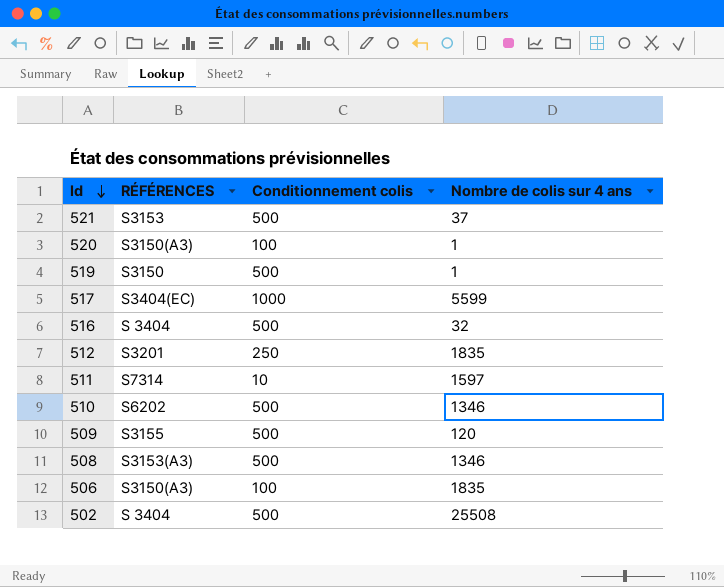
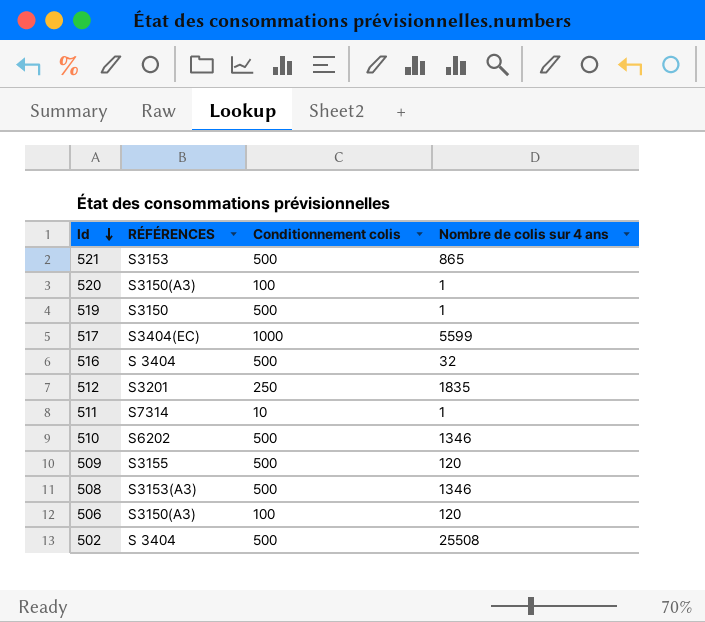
521 | Nombre de colis sur 4 ans: 37 -> 865
511 | Nombre de colis sur 4 ans: 1597 -> 1
506 | Nombre de colis sur 4 ans: 1835 -> 120

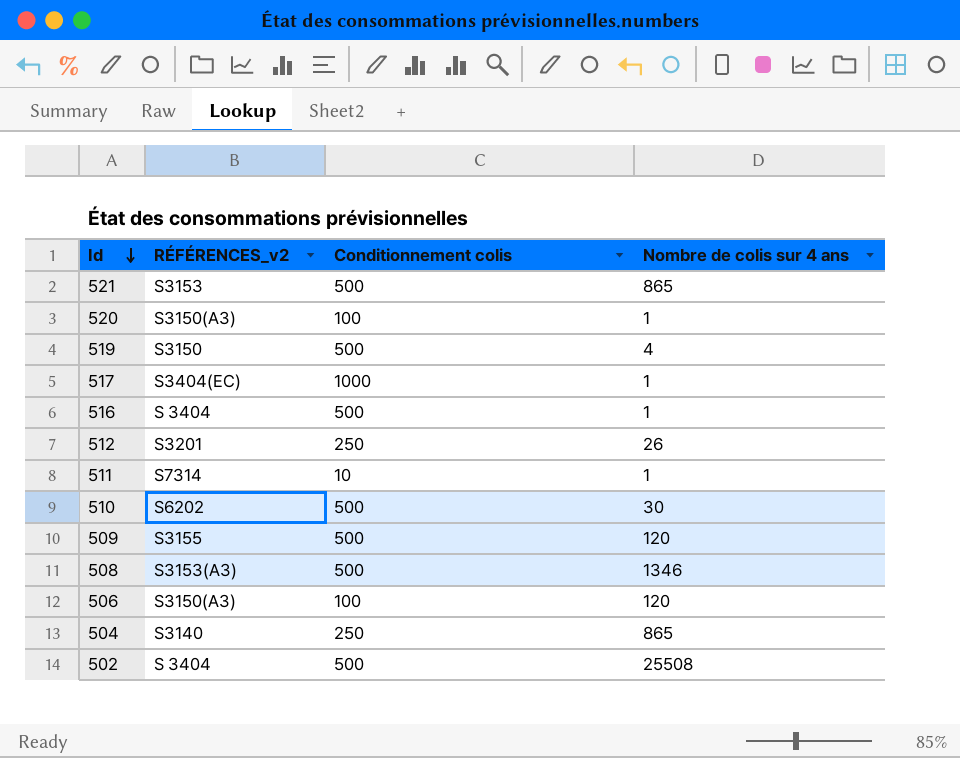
column name: RÉFÉRENCES -> RÉFÉRENCES_v2
519 | Nombre de colis sur 4 ans: 1 -> 4
517 | Nombre de colis sur 4 ans: 5599 -> 1
516 | Nombre de colis sur 4 ans: 32 -> 1
512 | Nombre de colis sur 4 ans: 1835 -> 26
510 | Nombre de colis sur 4 ans: 1346 -> 30
row 504: none -> S3140 | 250 | 865

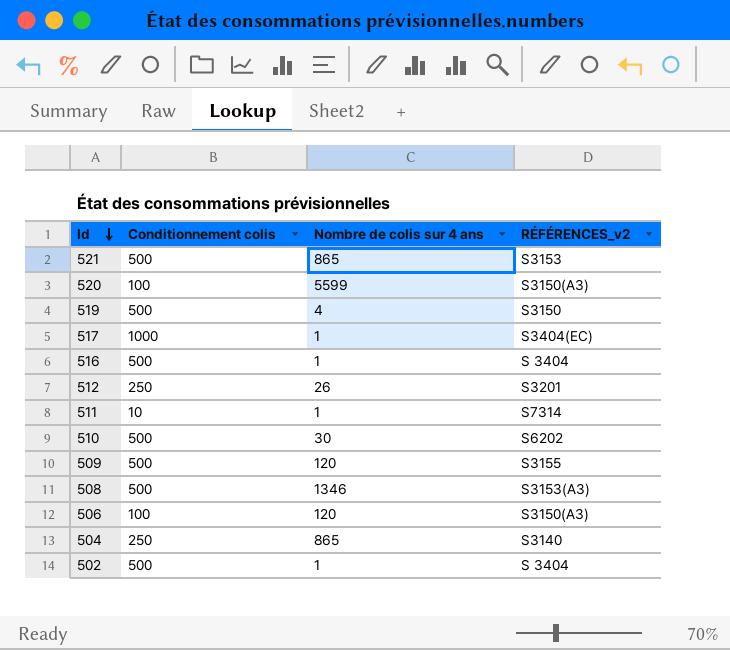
column RÉFÉRENCES_v2 | position: 2 -> 4
520 | Nombre de colis sur 4 ans: 1 -> 5599
502 | Nombre de colis sur 4 ans: 25508 -> 1

